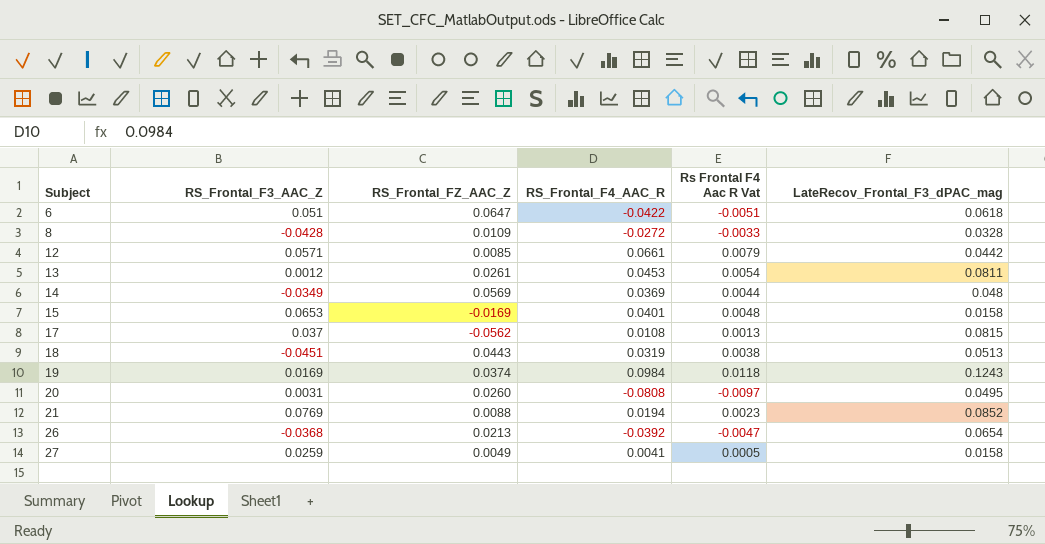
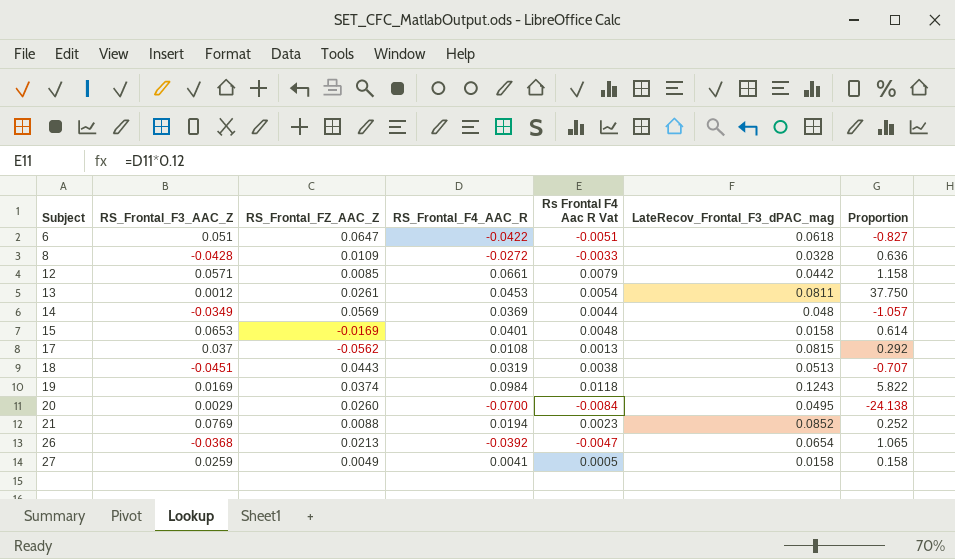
column Proportion | formula: none -> [RS_Frontal_F4_AAC_R] / [RS_Frontal_F3_AAC_Z]
20 | RS_Frontal_F3_AAC_Z: 0.0031 -> 0.0029
20 | RS_Frontal_F4_AAC_R: -0.0808 -> -0.0700
20 | Rs Frontal F4 Aac R Vat: -0.0097 -> -0.0084

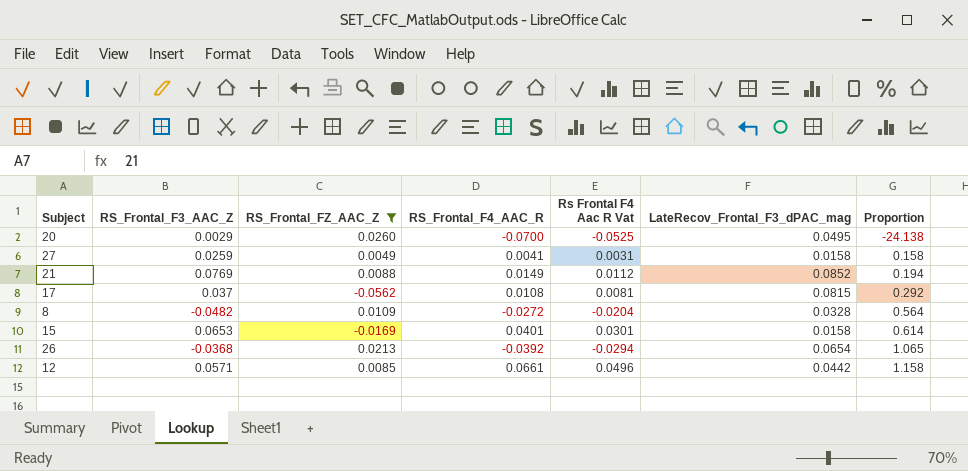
filter: none -> RS_Frontal_FZ_AAC_Z <= 0.0260
row order: Subject ascending -> Proportion ascending
column Rs Frontal F4 Aac R Vat | formula: [RS_Frontal_F4_AAC_R] * 0.12 -> [RS_Frontal_F4_AAC_R] * 0.75
21 | RS_Frontal_F4_AAC_R: 0.0194 -> 0.0149
21 | Proportion: 0.252 -> 0.194
8 | RS_Frontal_F3_AAC_Z: -0.0428 -> -0.0482
8 | Proportion: 0.636 -> 0.564

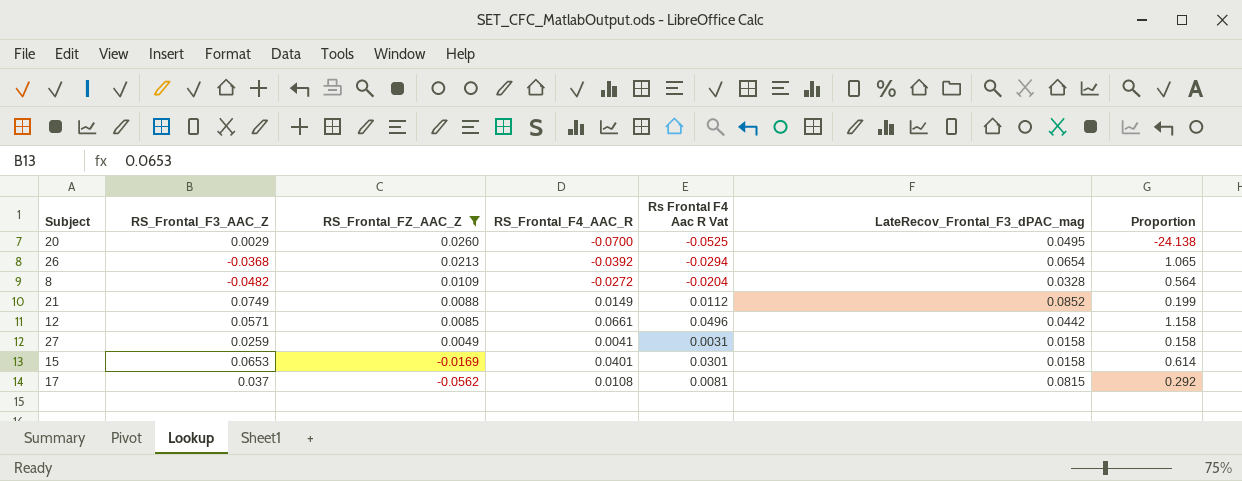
row order: Proportion ascending -> RS_Frontal_FZ_AAC_Z descending
21 | RS_Frontal_F3_AAC_Z: 0.0769 -> 0.0749
21 | Proportion: 0.194 -> 0.199

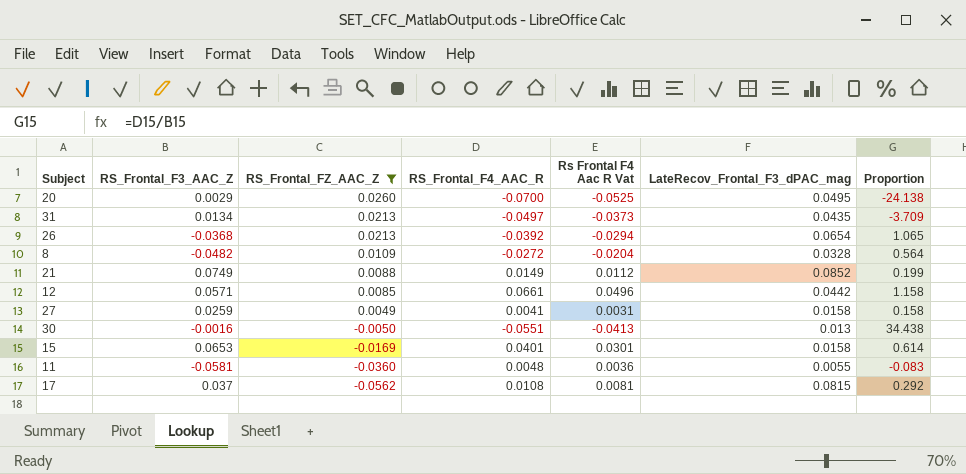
row 31: none -> 0.0134 | 0.0213 | -0.0497 | -0.0373 | 0.0435 | -3.709
row 30: none -> -0.0016 | -0.0050 | -0.0551 | -0.0413 | 0.013 | 34.438
row 11: none -> -0.0581 | -0.0360 | 0.0048 | 0.0036 | 0.0055 | -0.083

